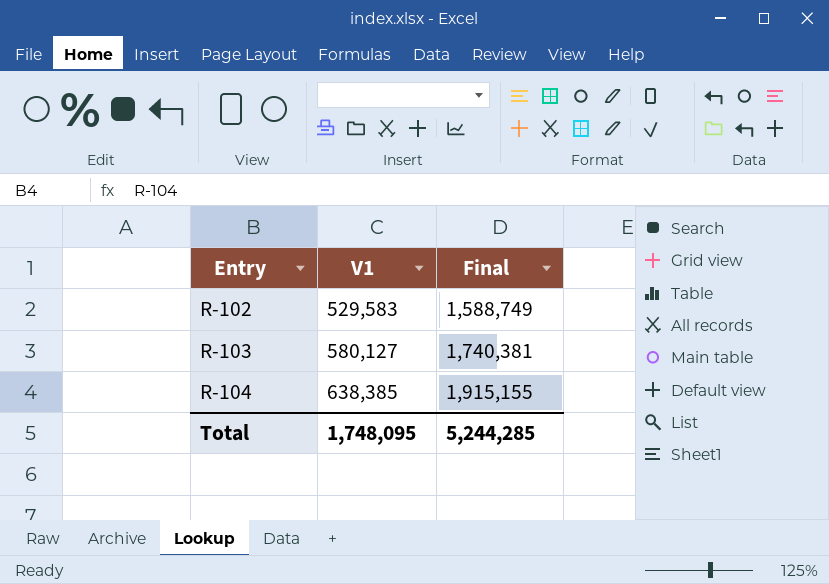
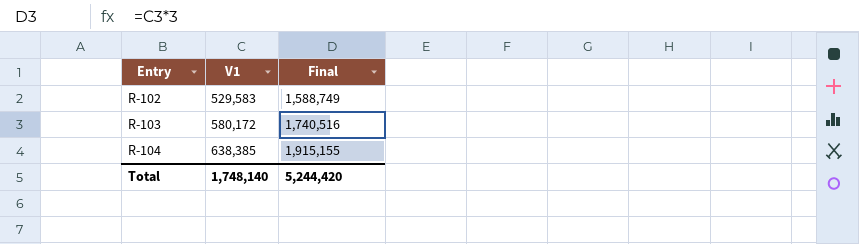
R-103 | V1: 580,127 -> 580,172
R-103 | Final: 1,740,381 -> 1,740,516
Total | V1: 1,748,095 -> 1,748,140
Total | Final: 5,244,285 -> 5,244,420

